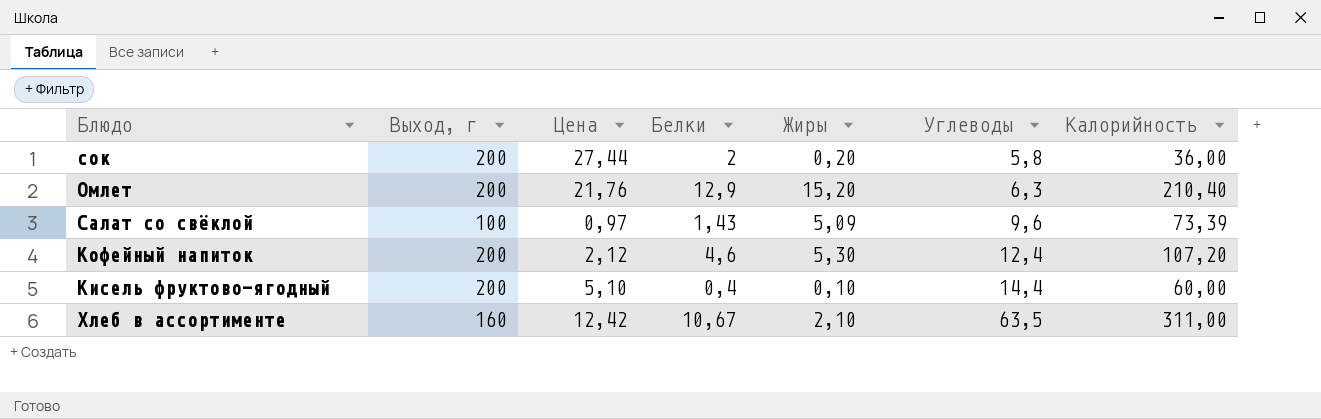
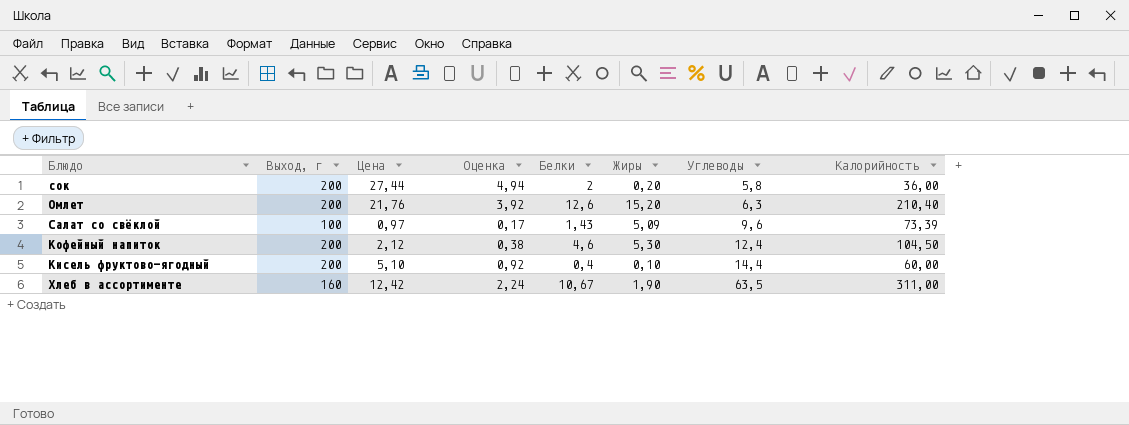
column Оценка | formula: none -> [Цена] * 0,18
Омлет | Белки: 12,9 -> 12,6
Кофейный напиток | Калорийность: 107,20 -> 104,50
Хлеб в ассортименте | Жиры: 2,10 -> 1,90

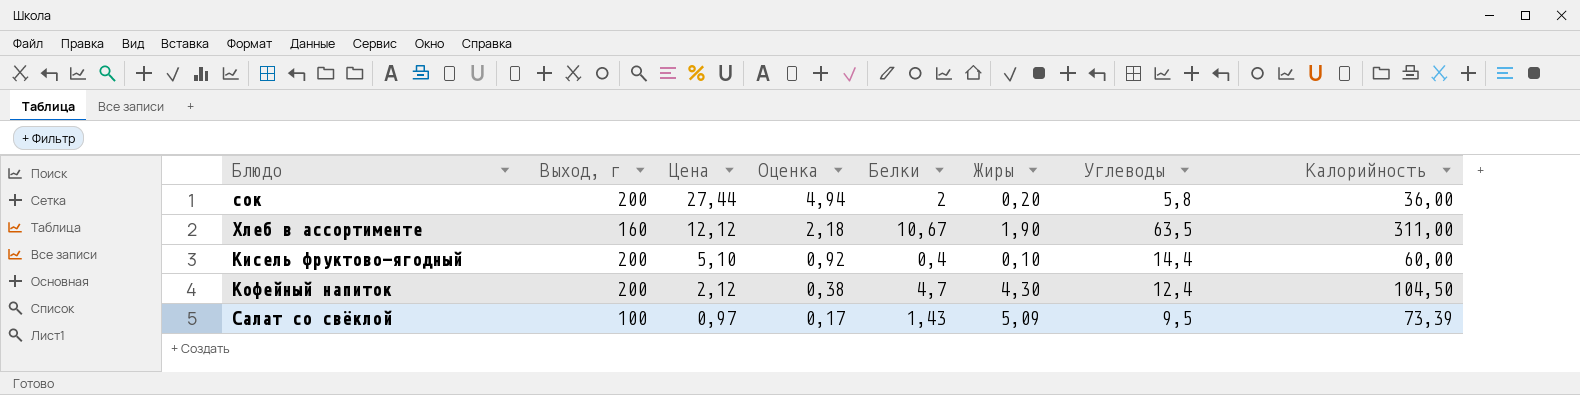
row order: Углеводы ascending -> Цена descending
row Омлет: 200 | 21,76 | 3,92 | 12,6 | 15,20 | 6,3 | 210,40 -> none
Хлеб в ассортименте | Цена: 12,42 -> 12,12
Хлеб в ассортименте | Оценка: 2,24 -> 2,18
Кофейный напиток | Белки: 4,6 -> 4,7
Кофейный напиток | Жиры: 5,30 -> 4,30
Салат со свёклой | Углеводы: 9,6 -> 9,5

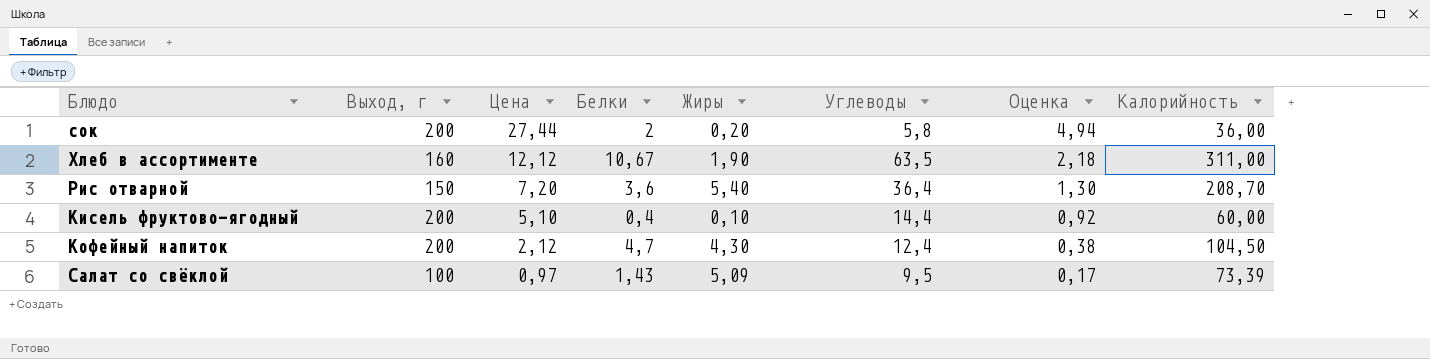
column Оценка | position: 4 -> 7
row Рис отварной: none -> 150 | 7,20 | 3,6 | 5,40 | 36,4 | 1,30 | 208,70

